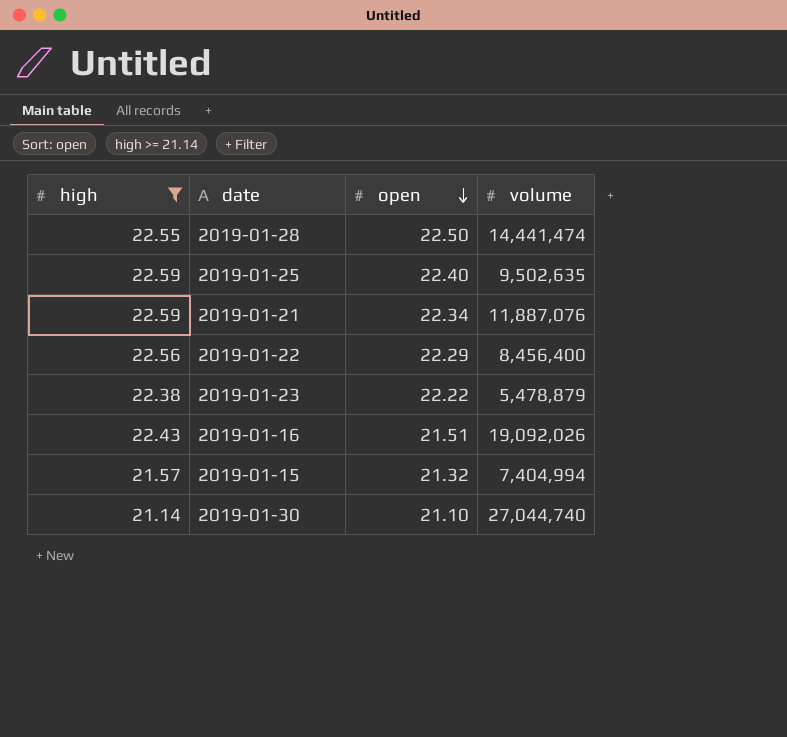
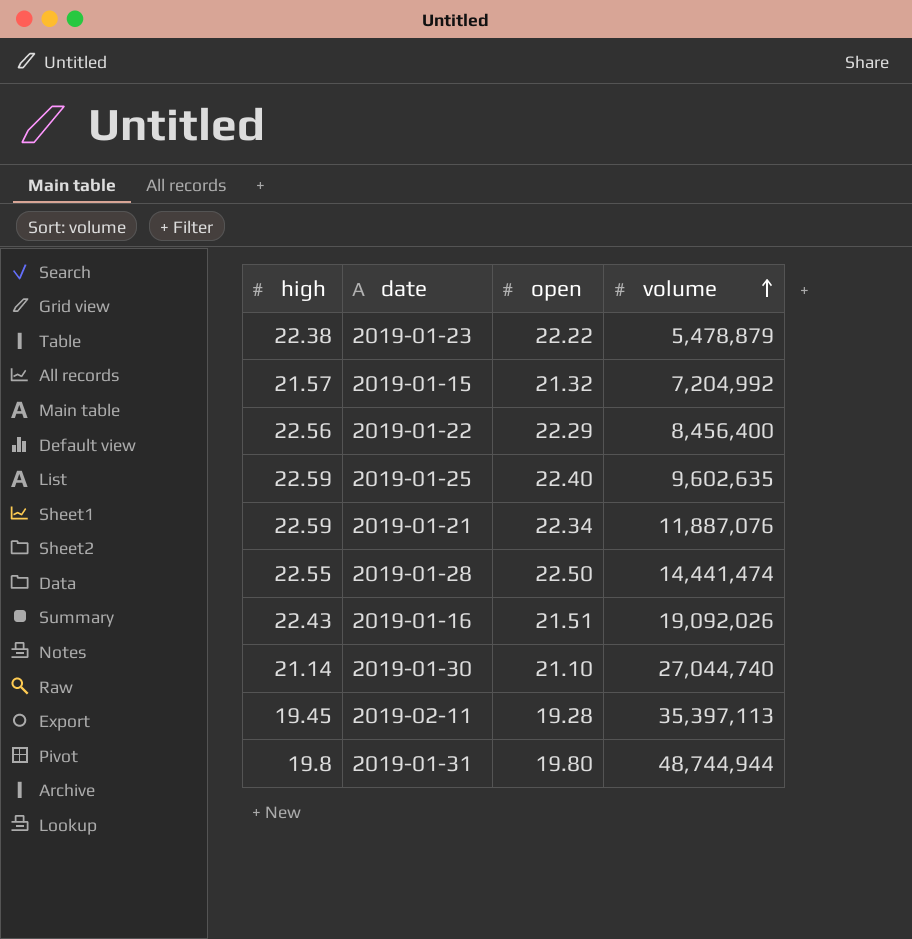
filter: high >= 21.14 -> none
row order: open descending -> volume ascending
2019-01-15 | volume: 7,404,994 -> 7,204,992
2019-01-25 | volume: 9,502,635 -> 9,602,635

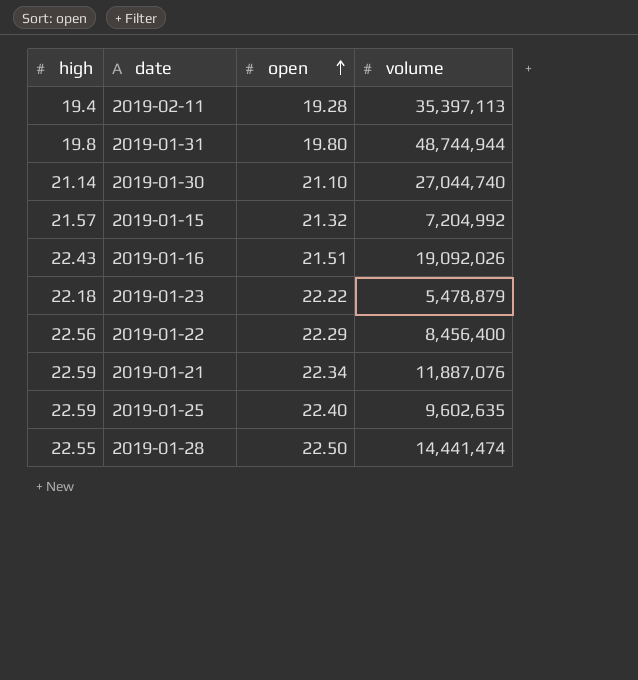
row order: volume ascending -> open ascending
2019-02-11 | high: 19.45 -> 19.4
2019-01-23 | high: 22.38 -> 22.18

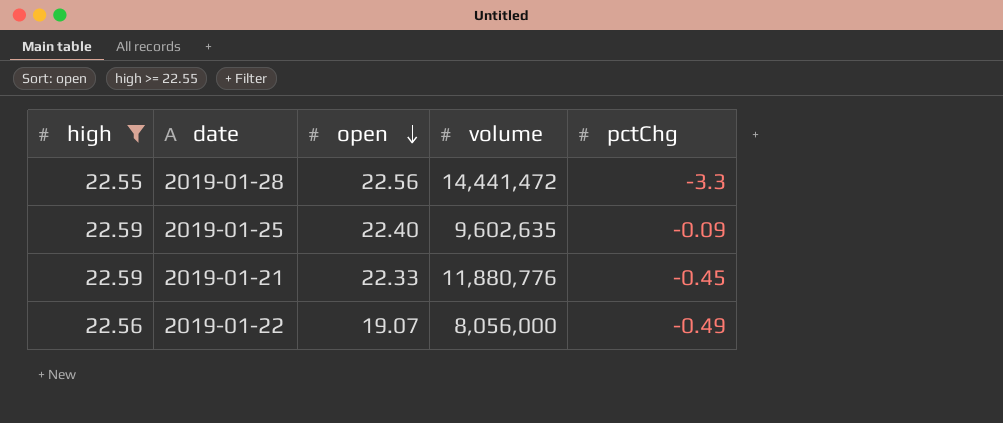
filter: none -> high >= 22.55
row order: open ascending -> open descending
column pctChg | position: none -> 5
2019-01-28 | open: 22.50 -> 22.56
2019-01-28 | volume: 14,441,474 -> 14,441,472
2019-01-21 | open: 22.34 -> 22.33
2019-01-21 | volume: 11,887,076 -> 11,880,776
2019-01-22 | open: 22.29 -> 19.07
2019-01-22 | volume: 8,456,400 -> 8,056,000

